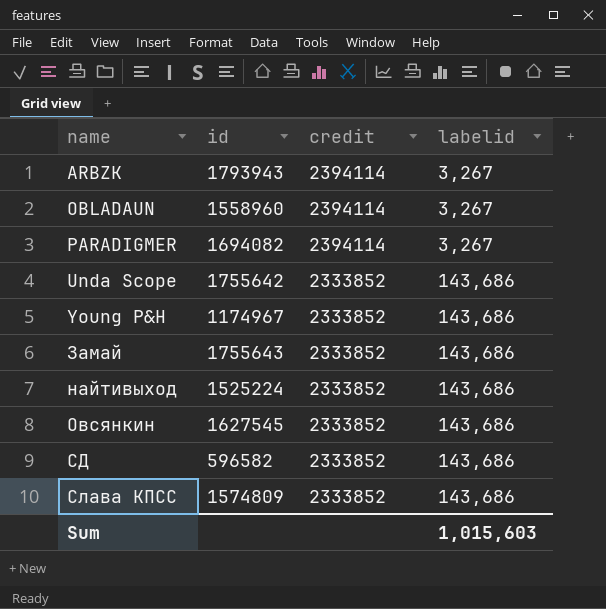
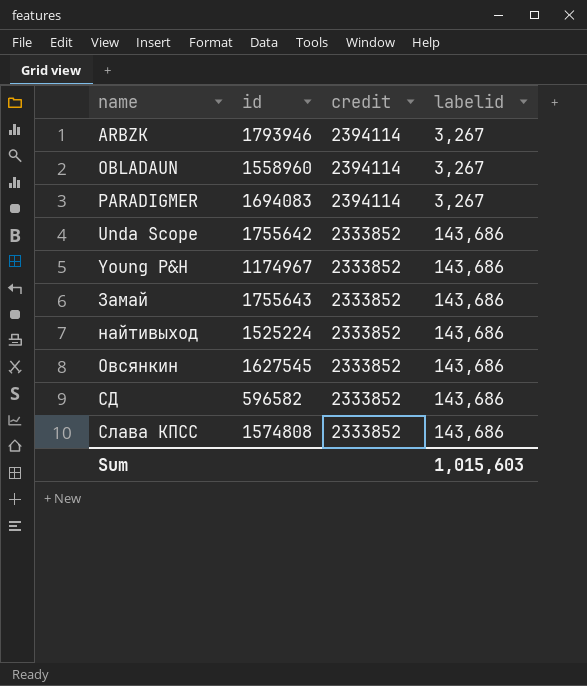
ARBZK | id: 1793943 -> 1793946
PARADIGMER | id: 1694082 -> 1694083
Слава КПСС | id: 1574809 -> 1574808

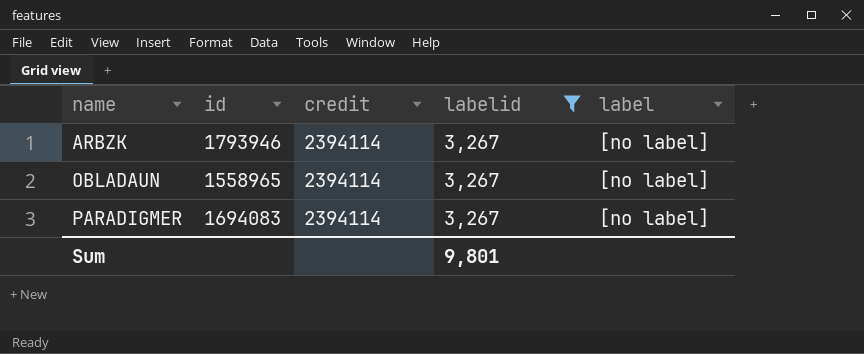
filter: none -> labelid = 3,267
column label | position: none -> 5
OBLADAUN | id: 1558960 -> 1558965
Sum | labelid: 1,015,603 -> 9,801

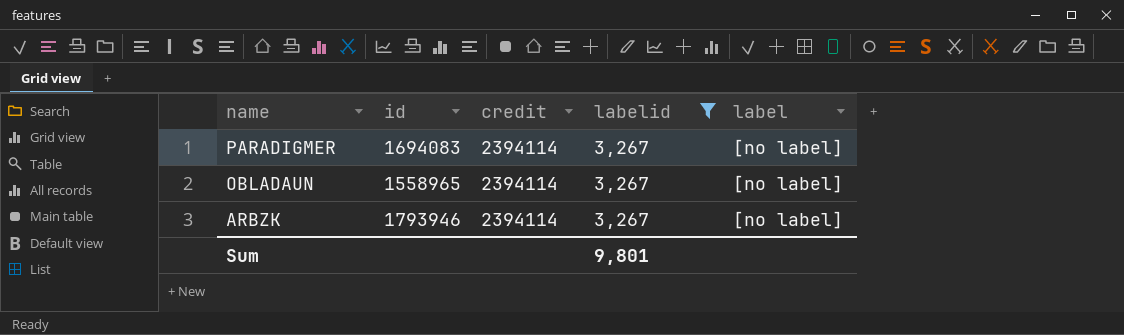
row order: name ascending -> name descending

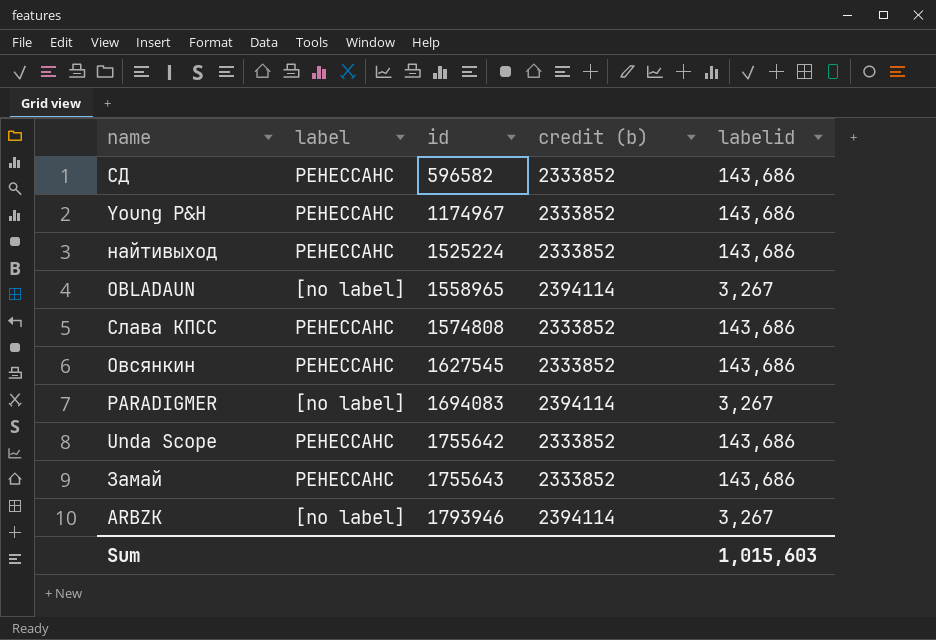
filter: labelid = 3,267 -> none
row order: name descending -> id ascending
column label | position: 5 -> 2
column name: credit -> credit (b)
Sum | labelid: 9,801 -> 1,015,603

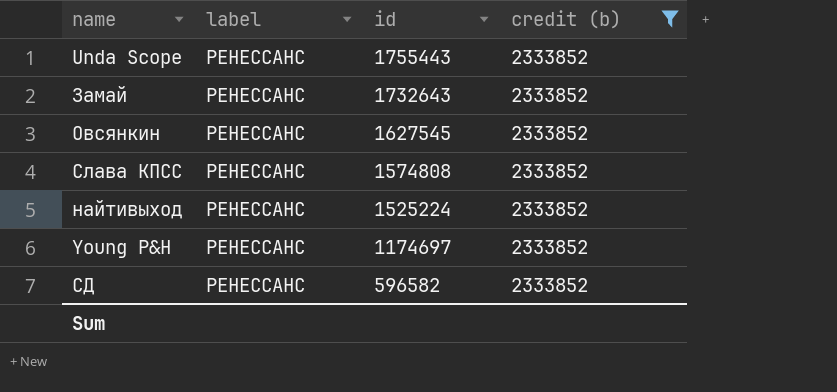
filter: none -> credit (b) = 2333852
row order: id ascending -> id descending
column labelid | position: 5 -> none
Unda Scope | id: 1755642 -> 1755443
Замай | id: 1755643 -> 1732643
Young P&H | id: 1174967 -> 1174697

